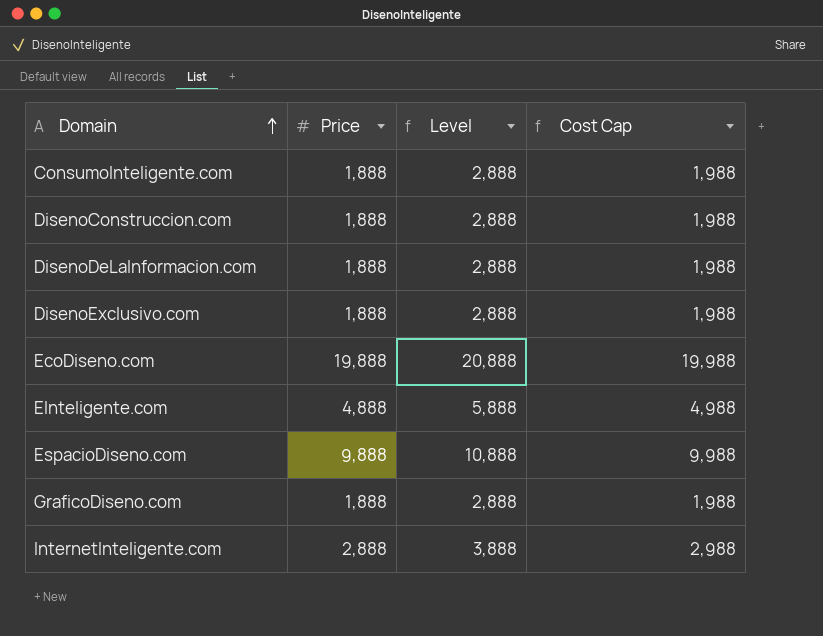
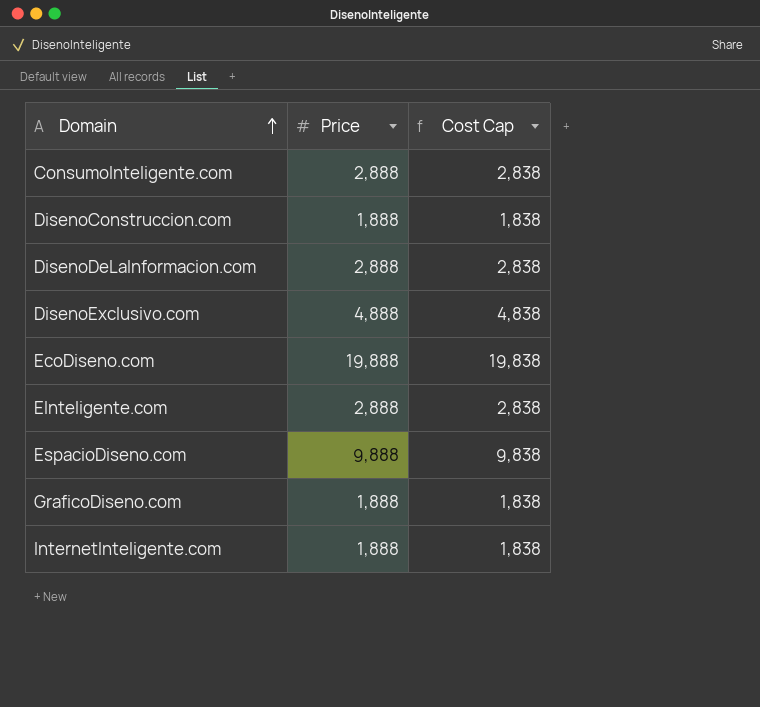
column Level | formula: [Price] + 1000 -> none
column Cost Cap | formula: [Price] + 100 -> [Price] - 50
ConsumoInteligente.com | Price: 1,888 -> 2,888
DisenoDeLaInformacion.com | Price: 1,888 -> 2,888
DisenoExclusivo.com | Price: 1,888 -> 4,888
EInteligente.com | Price: 4,888 -> 2,888
InternetInteligente.com | Price: 2,888 -> 1,888

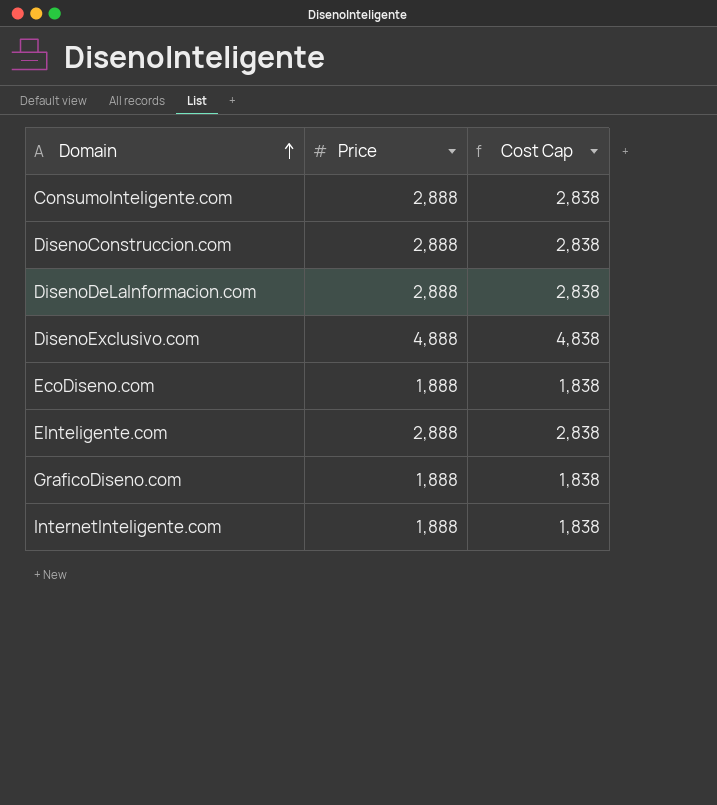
row EspacioDiseno.com: 9,888 | 9,838 -> none
DisenoConstruccion.com | Price: 1,888 -> 2,888
DisenoConstruccion.com | Cost Cap: 1,838 -> 2,838
EcoDiseno.com | Price: 19,888 -> 1,888
EcoDiseno.com | Cost Cap: 19,838 -> 1,838

